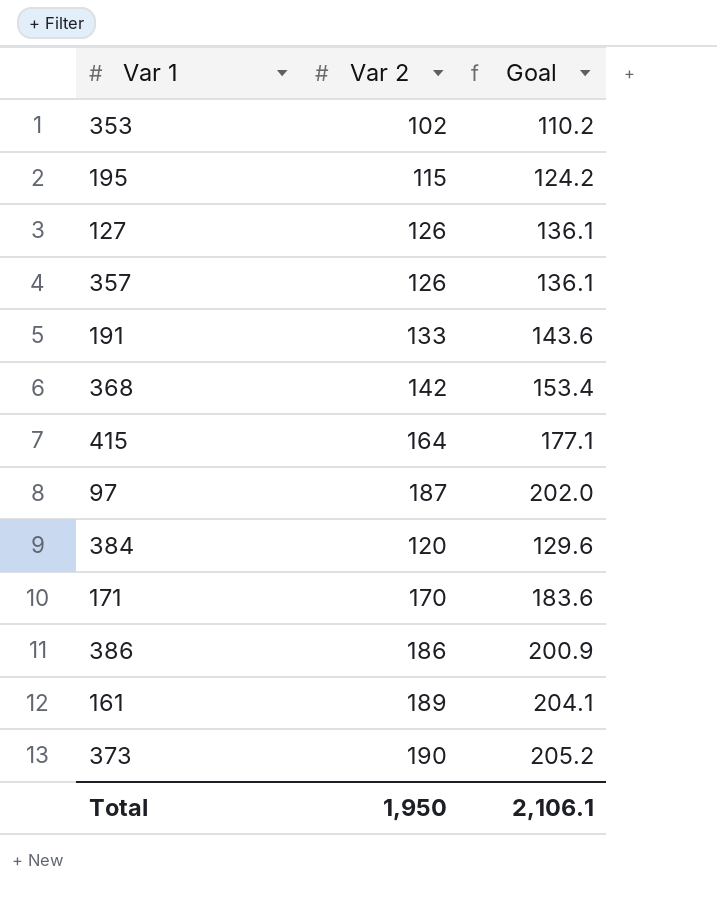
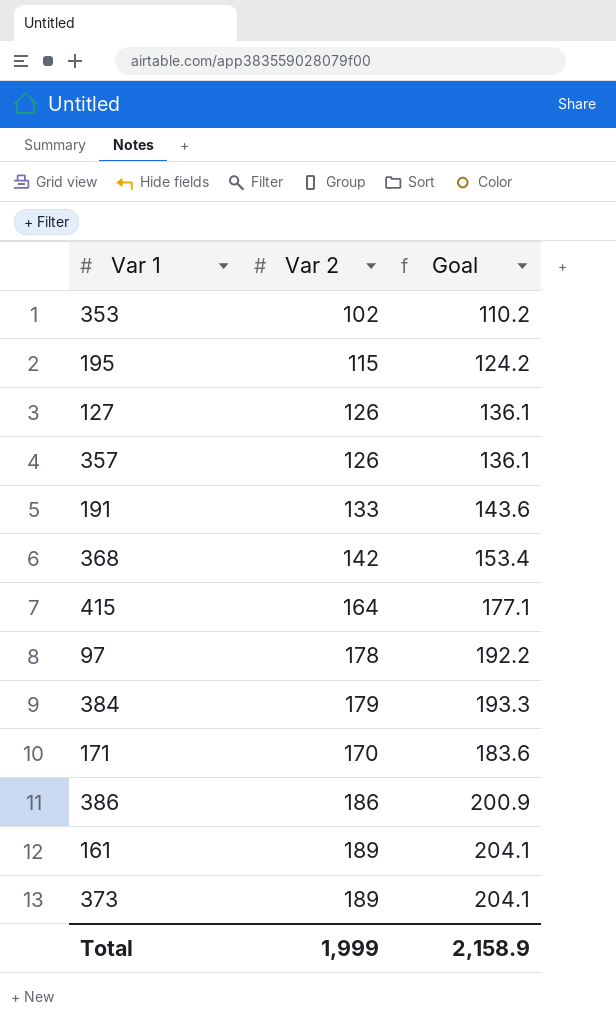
97 | Var 2: 187 -> 178
97 | Goal: 202.0 -> 192.2
384 | Var 2: 120 -> 179
384 | Goal: 129.6 -> 193.3
373 | Var 2: 190 -> 189
373 | Goal: 205.2 -> 204.1
Total | Var 2: 1,950 -> 1,999
Total | Goal: 2,106.1 -> 2,158.9

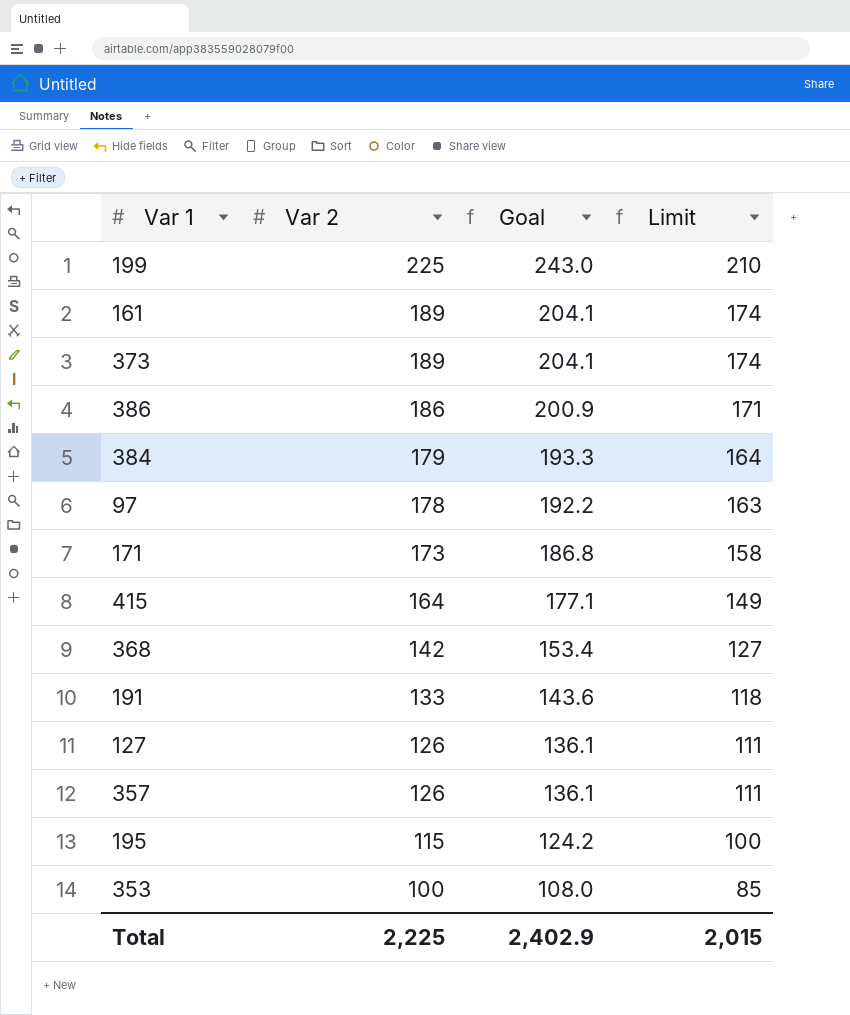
row order: none -> Var 2 descending
column Limit | formula: none -> [Var 2] - 15
row 199: none -> 225 | 243.0 | 210
171 | Var 2: 170 -> 173
171 | Goal: 183.6 -> 186.8
353 | Var 2: 102 -> 100
353 | Goal: 110.2 -> 108.0
Total | Var 2: 1,999 -> 2,225
Total | Goal: 2,158.9 -> 2,402.9

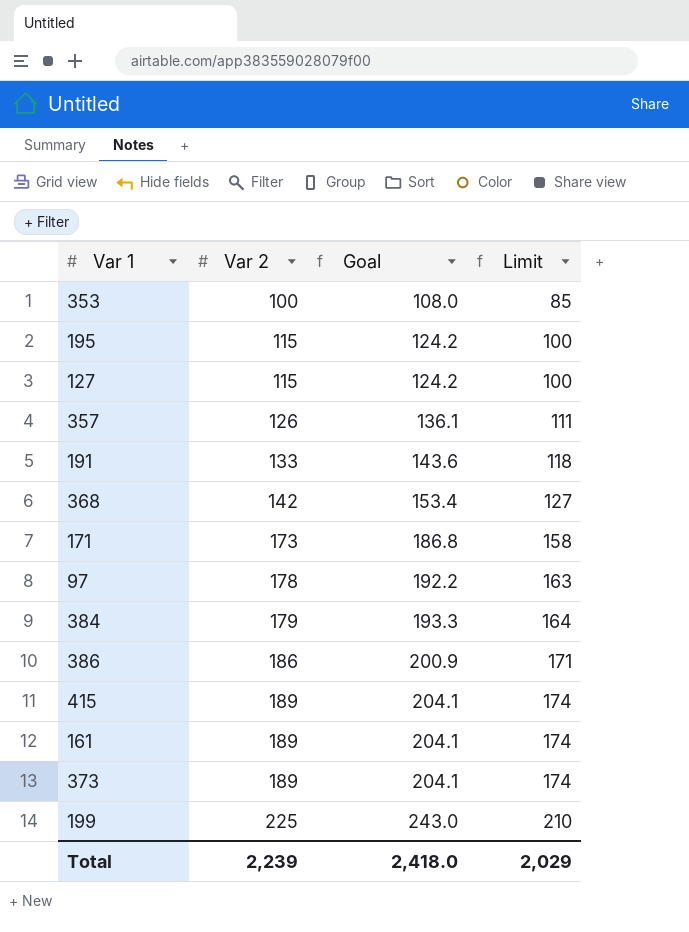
row order: Var 2 descending -> Var 2 ascending
127 | Var 2: 126 -> 115
127 | Goal: 136.1 -> 124.2
127 | Limit: 111 -> 100
415 | Var 2: 164 -> 189
415 | Goal: 177.1 -> 204.1
415 | Limit: 149 -> 174
Total | Var 2: 2,225 -> 2,239
Total | Goal: 2,402.9 -> 2,418.0
Total | Limit: 2,015 -> 2,029

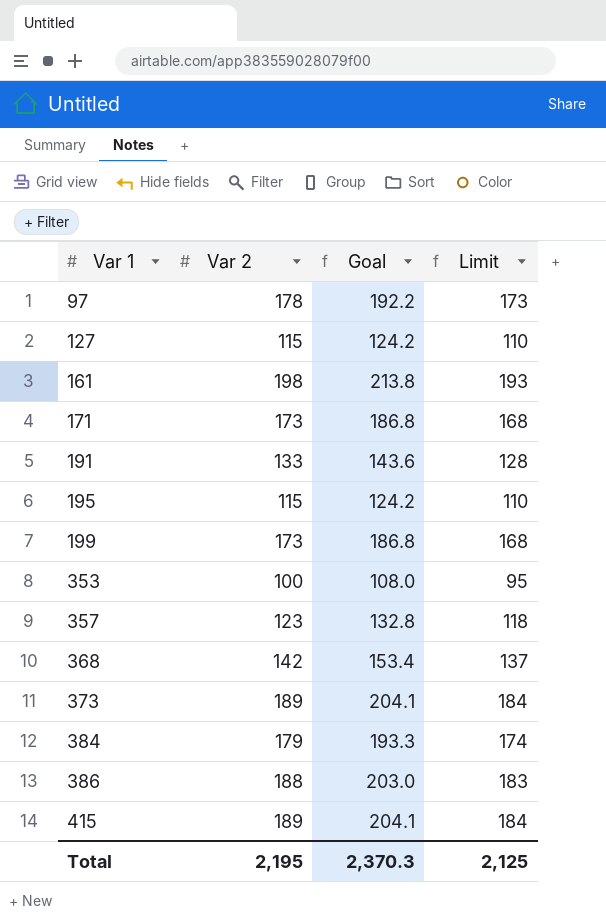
row order: Var 2 ascending -> Var 1 ascending
column Limit | formula: [Var 2] - 15 -> [Var 2] - 5
161 | Var 2: 189 -> 198
161 | Goal: 204.1 -> 213.8
199 | Var 2: 225 -> 173
199 | Goal: 243.0 -> 186.8
357 | Var 2: 126 -> 123
357 | Goal: 136.1 -> 132.8
386 | Var 2: 186 -> 188
386 | Goal: 200.9 -> 203.0
Total | Var 2: 2,239 -> 2,195
Total | Goal: 2,418.0 -> 2,370.3
Total | Limit: 2,029 -> 2,125

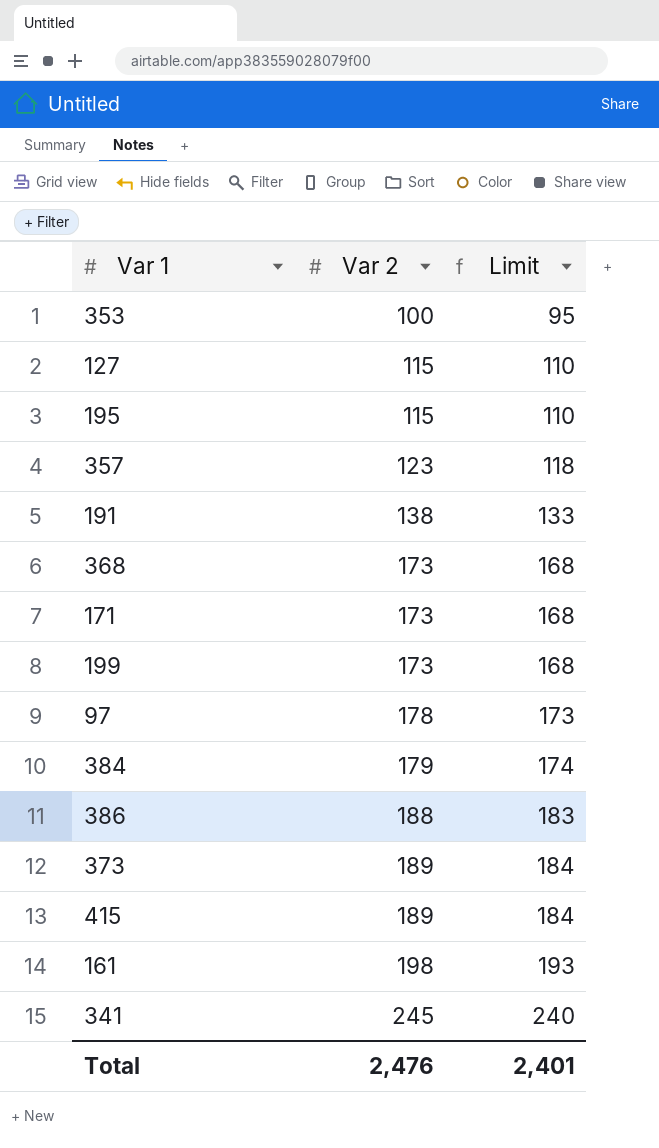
row order: Var 1 ascending -> Var 2 ascending
column Goal | formula: [Var 2] * 1.08 -> none
191 | Var 2: 133 -> 138
191 | Limit: 128 -> 133
368 | Var 2: 142 -> 173
368 | Limit: 137 -> 168
row 341: none -> 245 | 240
Total | Var 2: 2,195 -> 2,476
Total | Limit: 2,125 -> 2,401

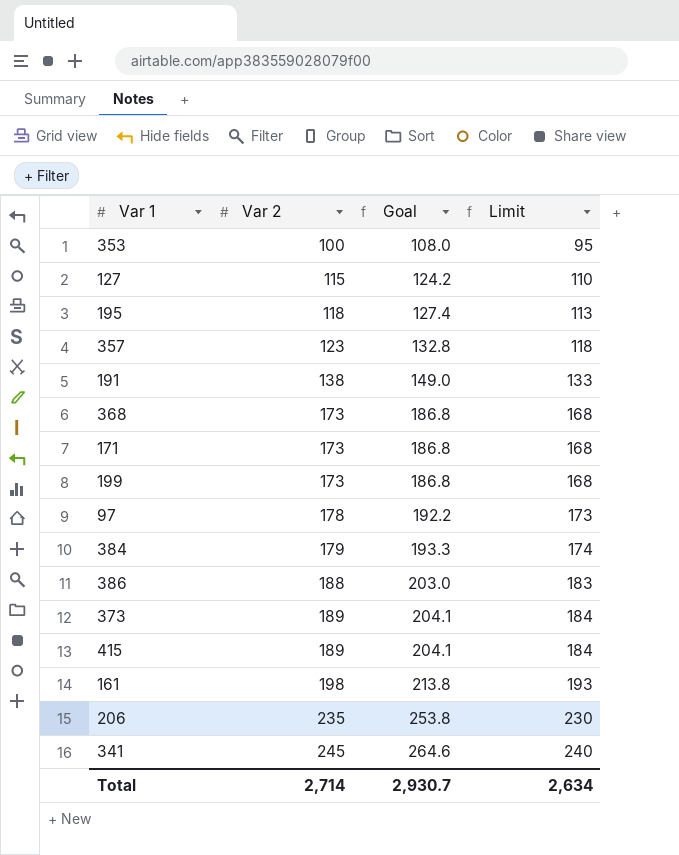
column Goal | formula: none -> [Var 2] * 1.08
195 | Var 2: 115 -> 118
195 | Limit: 110 -> 113
row 206: none -> 235 | 253.8 | 230
Total | Var 2: 2,476 -> 2,714
Total | Limit: 2,401 -> 2,634

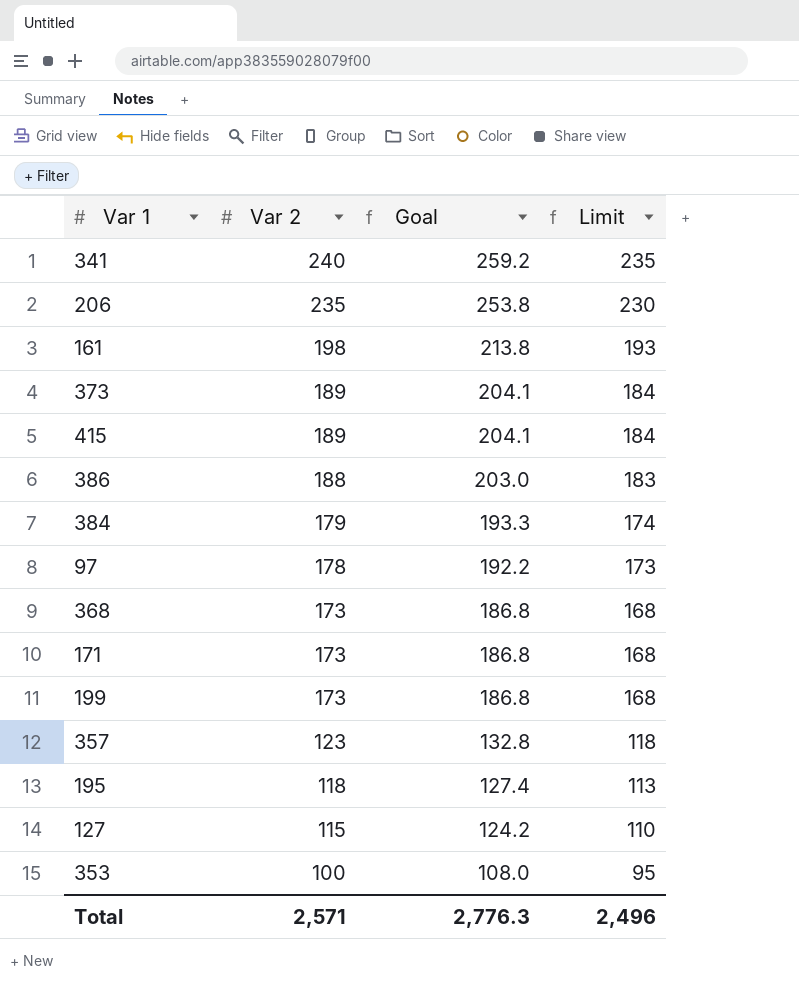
row order: Var 2 ascending -> Var 2 descending
row 191: 138 | 149.0 | 133 -> none
341 | Var 2: 245 -> 240
341 | Goal: 264.6 -> 259.2
341 | Limit: 240 -> 235
Total | Var 2: 2,714 -> 2,571
Total | Goal: 2,930.7 -> 2,776.3
Total | Limit: 2,634 -> 2,496

